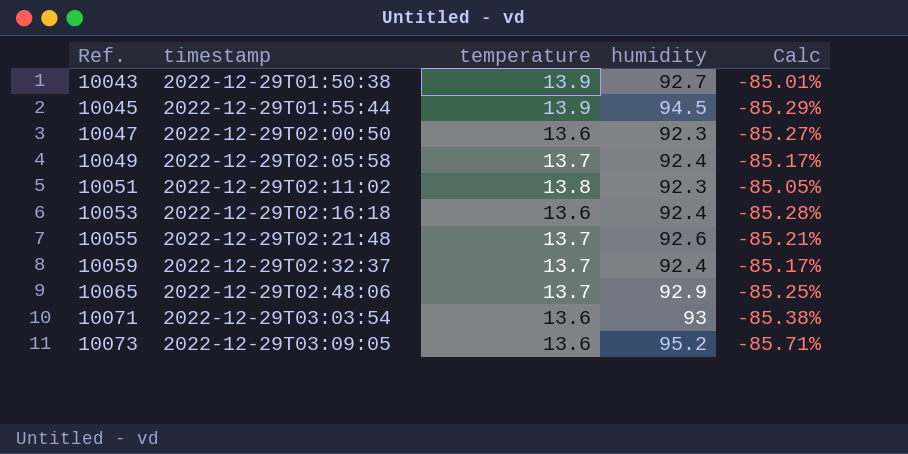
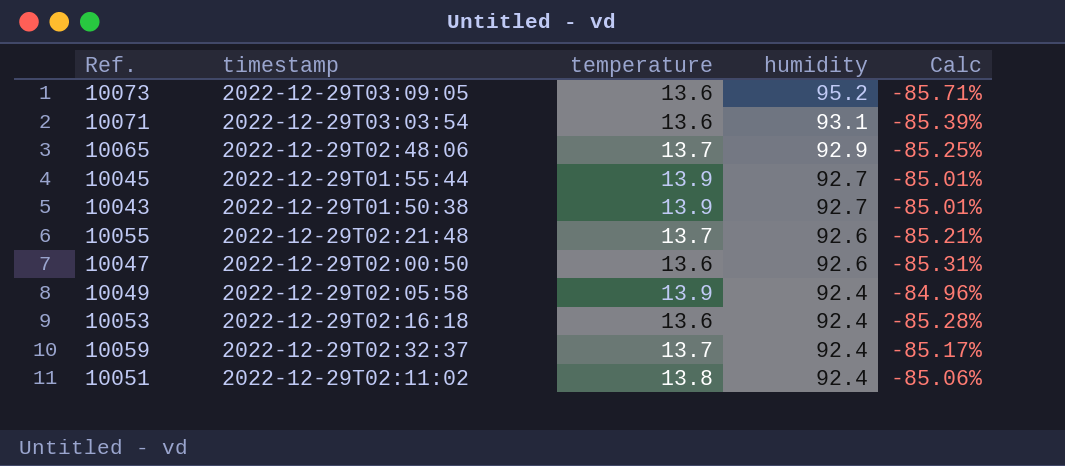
row order: Ref. ascending -> humidity descending
10071 | humidity: 93 -> 93.1
10071 | Calc: -85.38% -> -85.39%
10045 | humidity: 94.5 -> 92.7
10045 | Calc: -85.29% -> -85.01%
10047 | humidity: 92.3 -> 92.6
10047 | Calc: -85.27% -> -85.31%
10049 | temperature: 13.7 -> 13.9
10049 | Calc: -85.17% -> -84.96%
10051 | humidity: 92.3 -> 92.4
10051 | Calc: -85.05% -> -85.06%

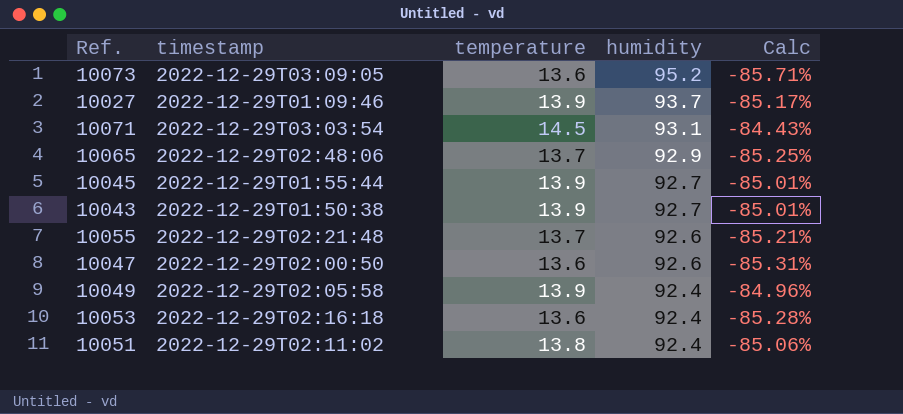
row 10059: 2022-12-29T02:32:37 | 13.7 | 92.4 | -85.17% -> none
row 10027: none -> 2022-12-29T01:09:46 | 13.9 | 93.7 | -85.17%
10071 | temperature: 13.6 -> 14.5
10071 | Calc: -85.39% -> -84.43%

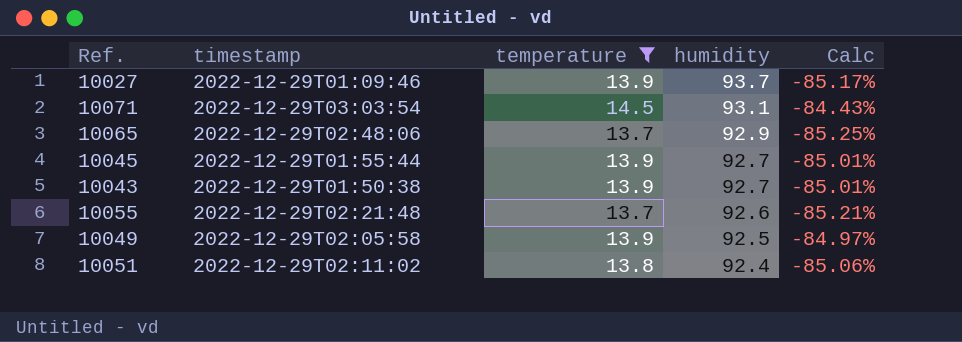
filter: none -> temperature != 13.6
10049 | humidity: 92.4 -> 92.5
10049 | Calc: -84.96% -> -84.97%

